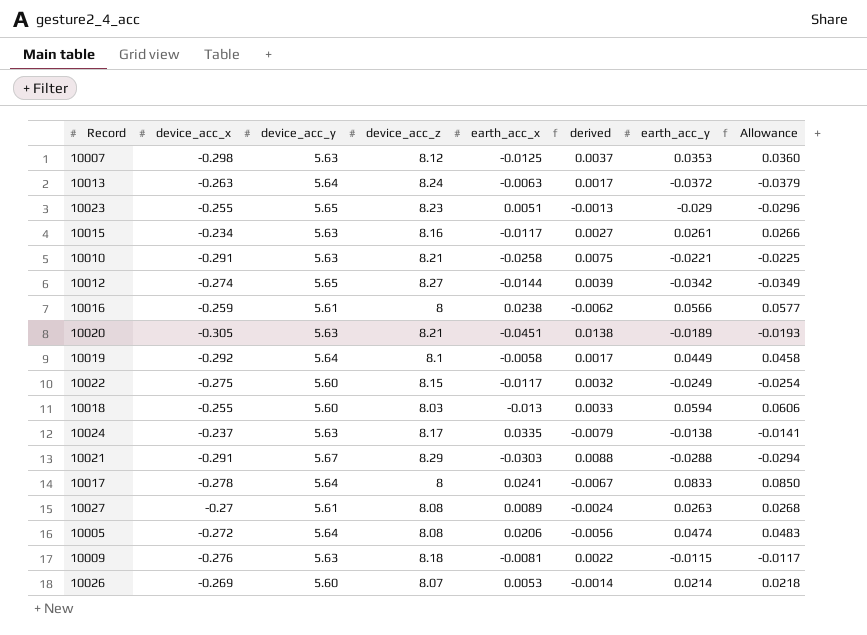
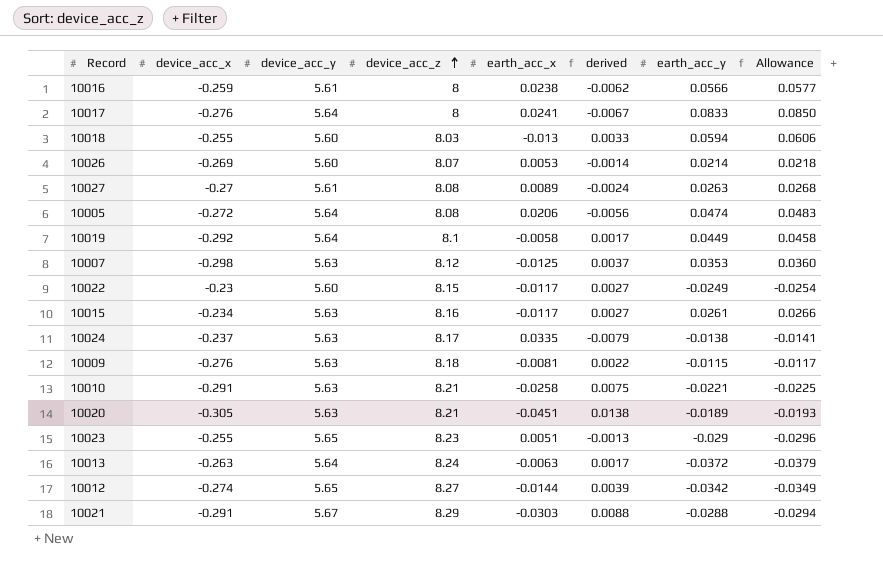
row order: none -> device_acc_z ascending
10017 | device_acc_x: -0.278 -> -0.276
10022 | device_acc_x: -0.275 -> -0.23
10022 | derived: 0.0032 -> 0.0027

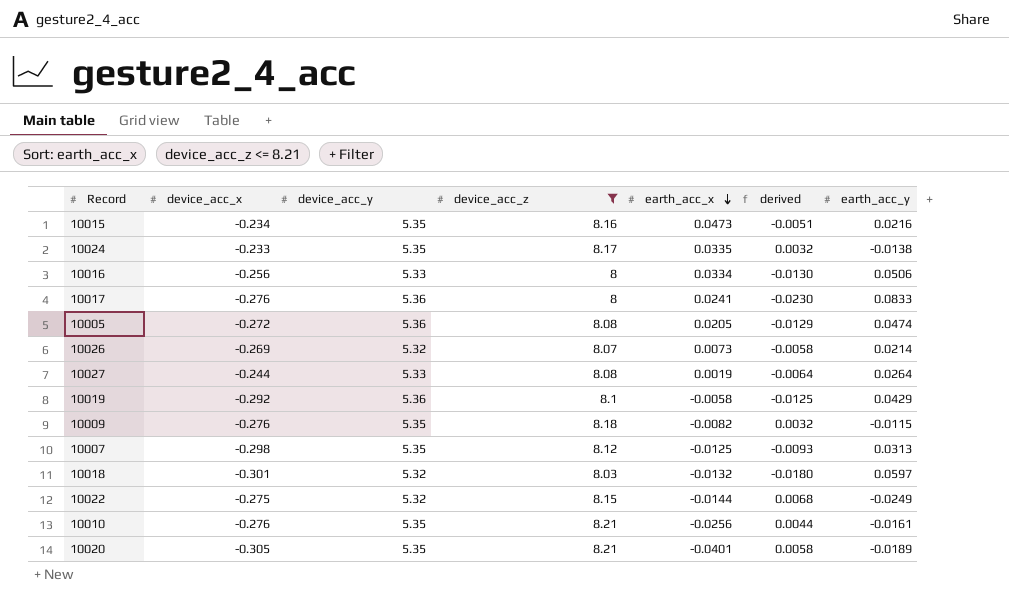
filter: none -> device_acc_z <= 8.21
row order: device_acc_z ascending -> earth_acc_x descending
column Allowance | formula: [earth_acc_y] * 1.02 -> none
column derived | formula: [device_acc_x] * [earth_acc_x] -> [device_acc_x] * [earth_acc_y]
10015 | device_acc_y: 5.63 -> 5.35
10015 | earth_acc_x: -0.0117 -> 0.0473
10015 | earth_acc_y: 0.0261 -> 0.0216
10024 | device_acc_x: -0.237 -> -0.233
10024 | device_acc_y: 5.63 -> 5.35
10016 | device_acc_x: -0.259 -> -0.256
10016 | device_acc_y: 5.61 -> 5.33
10016 | earth_acc_x: 0.0238 -> 0.0334
10016 | earth_acc_y: 0.0566 -> 0.0506
10017 | device_acc_y: 5.64 -> 5.36
10005 | device_acc_y: 5.64 -> 5.36
10005 | earth_acc_x: 0.0206 -> 0.0205
10026 | device_acc_y: 5.60 -> 5.32
10026 | earth_acc_x: 0.0053 -> 0.0073
10027 | device_acc_x: -0.27 -> -0.244
10027 | device_acc_y: 5.61 -> 5.33
10027 | earth_acc_x: 0.0089 -> 0.0019
10027 | earth_acc_y: 0.0263 -> 0.0264
10019 | device_acc_y: 5.64 -> 5.36
10019 | earth_acc_y: 0.0449 -> 0.0429
10009 | device_acc_y: 5.63 -> 5.35
10009 | earth_acc_x: -0.0081 -> -0.0082
10007 | device_acc_y: 5.63 -> 5.35
10007 | earth_acc_y: 0.0353 -> 0.0313
10018 | device_acc_x: -0.255 -> -0.301
10018 | device_acc_y: 5.60 -> 5.32
10018 | earth_acc_x: -0.013 -> -0.0132
10018 | earth_acc_y: 0.0594 -> 0.0597
10022 | device_acc_x: -0.23 -> -0.275
10022 | device_acc_y: 5.60 -> 5.32
10022 | earth_acc_x: -0.0117 -> -0.0144
10010 | device_acc_x: -0.291 -> -0.276
10010 | device_acc_y: 5.63 -> 5.35
10010 | earth_acc_x: -0.0258 -> -0.0256
10010 | earth_acc_y: -0.0221 -> -0.0161
10020 | device_acc_y: 5.63 -> 5.35
10020 | earth_acc_x: -0.0451 -> -0.0401

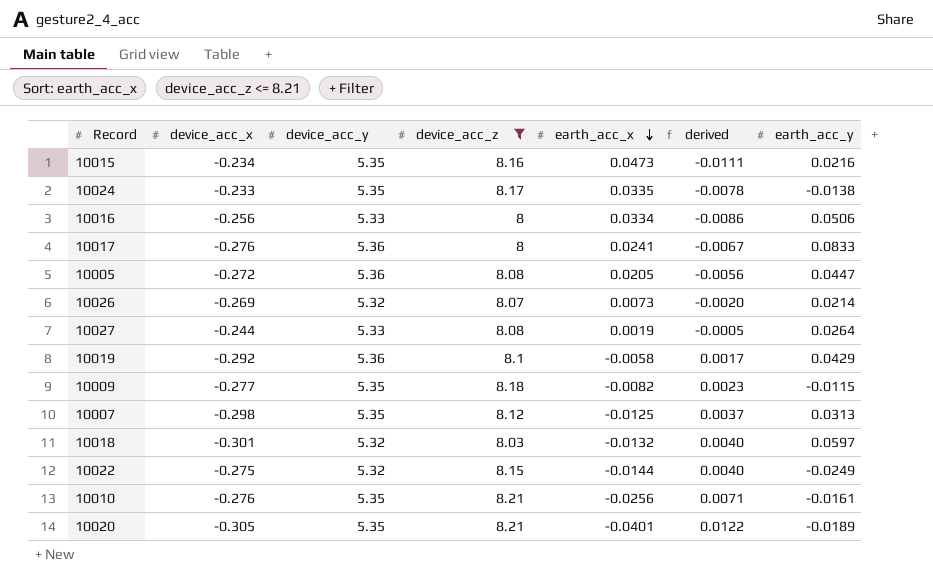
column derived | formula: [device_acc_x] * [earth_acc_y] -> [device_acc_x] * [earth_acc_x]
10005 | earth_acc_y: 0.0474 -> 0.0447
10009 | device_acc_x: -0.276 -> -0.277

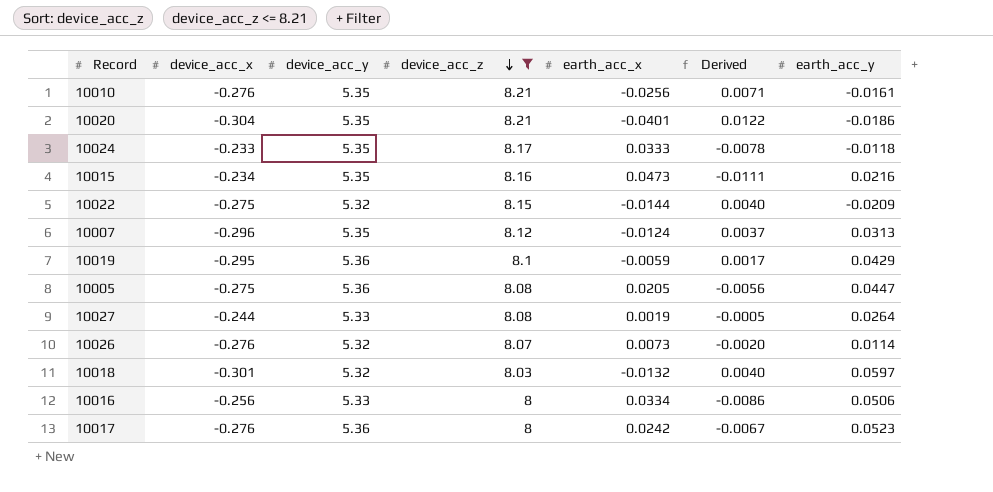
row order: earth_acc_x descending -> device_acc_z descending
column name: derived -> Derived
row 10009: -0.277 | 5.35 | 8.18 | -0.0082 | 0.0023 | -0.0115 -> none
10020 | device_acc_x: -0.305 -> -0.304
10020 | earth_acc_y: -0.0189 -> -0.0186
10024 | earth_acc_x: 0.0335 -> 0.0333
10024 | earth_acc_y: -0.0138 -> -0.0118
10022 | earth_acc_y: -0.0249 -> -0.0209
10007 | device_acc_x: -0.298 -> -0.296
10007 | earth_acc_x: -0.0125 -> -0.0124
10019 | device_acc_x: -0.292 -> -0.295
10019 | earth_acc_x: -0.0058 -> -0.0059
10005 | device_acc_x: -0.272 -> -0.275
10026 | device_acc_x: -0.269 -> -0.276
10026 | earth_acc_y: 0.0214 -> 0.0114
10017 | earth_acc_x: 0.0241 -> 0.0242
10017 | earth_acc_y: 0.0833 -> 0.0523

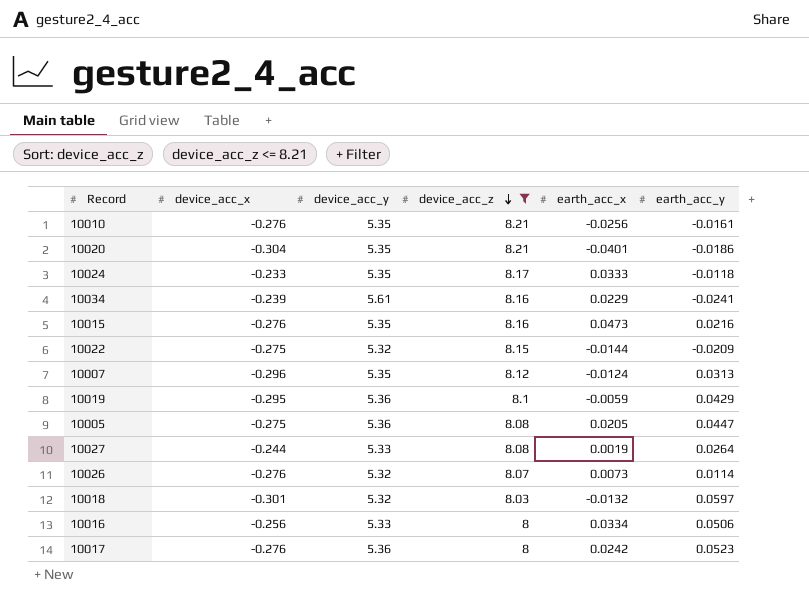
column Derived | formula: [device_acc_x] * [earth_acc_x] -> none
row 10034: none -> -0.239 | 5.61 | 8.16 | 0.0229 | -0.0241
10015 | device_acc_x: -0.234 -> -0.276

